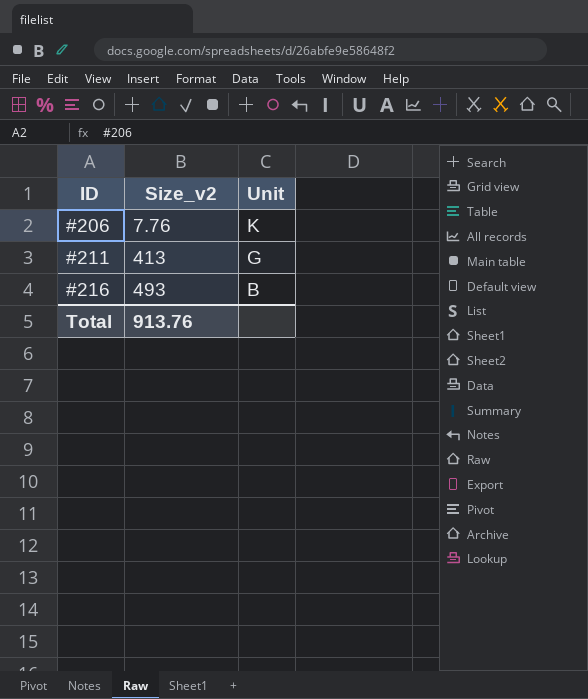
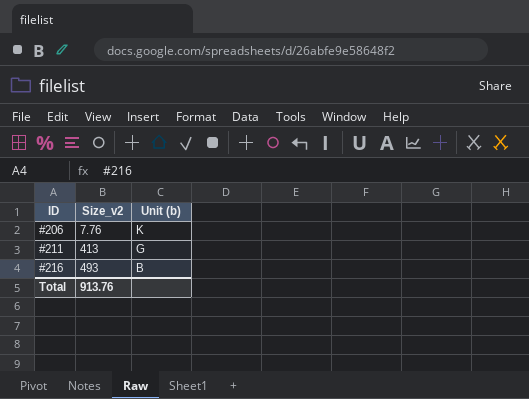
column name: Unit -> Unit (b)

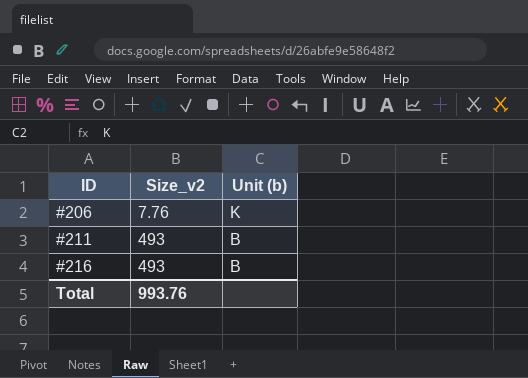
#211 | Size_v2: 413 -> 493
#211 | Unit (b): G -> B
Total | Size_v2: 913.76 -> 993.76

